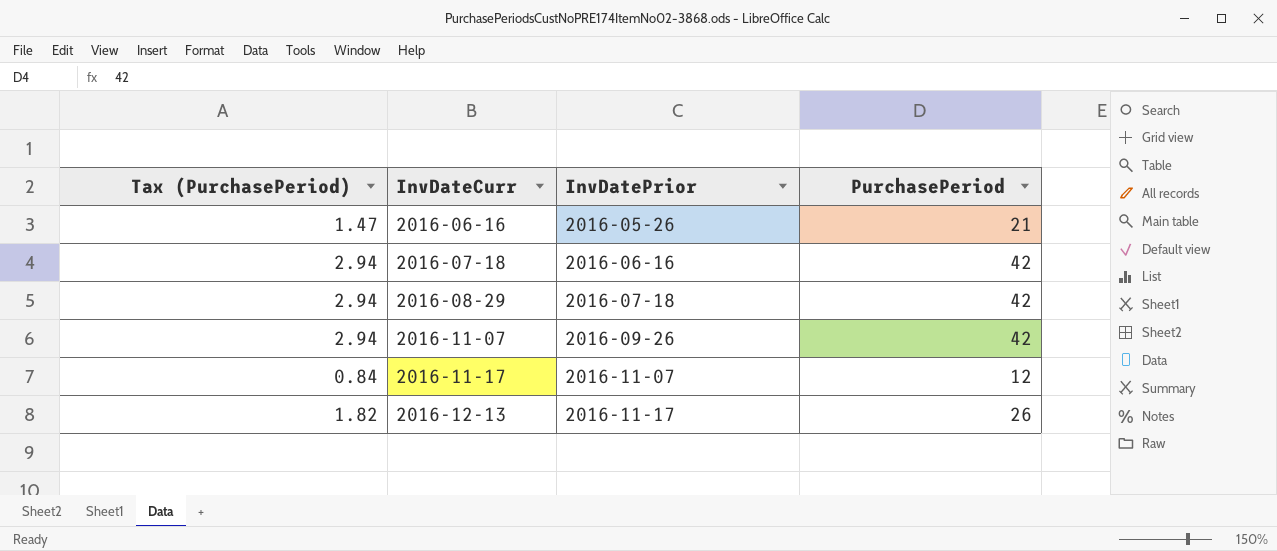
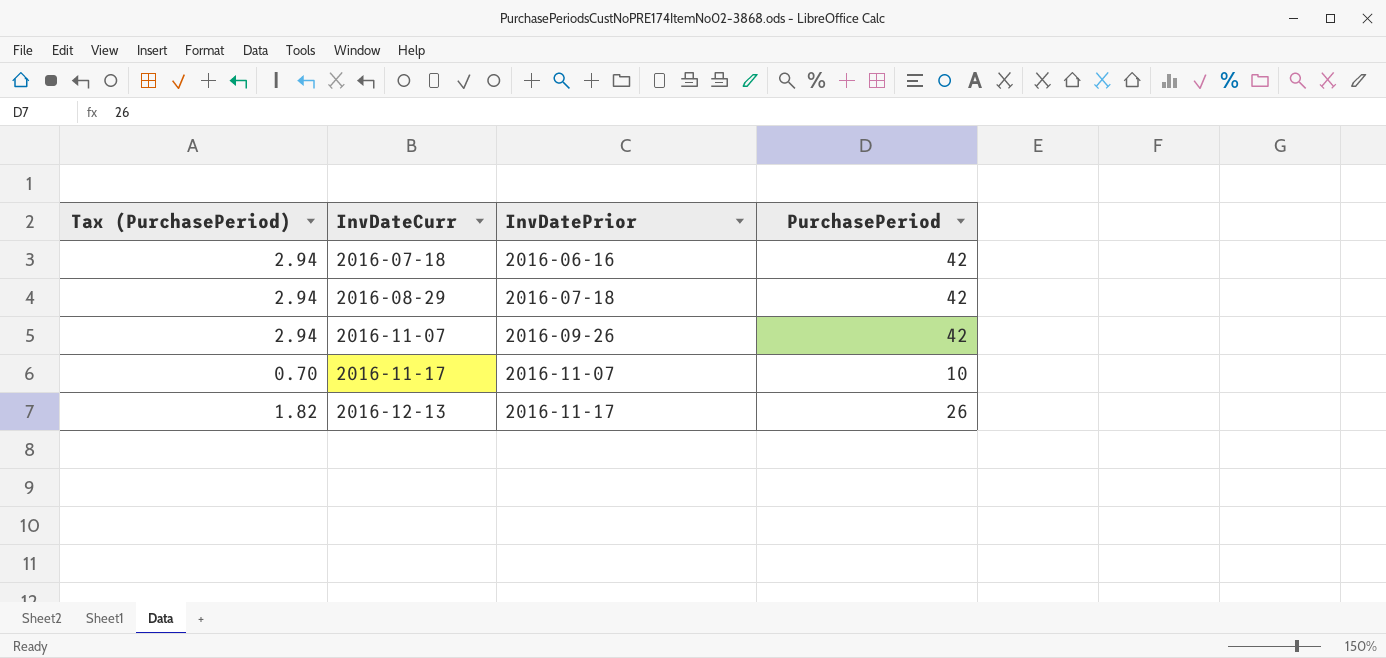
row 2016-06-16: 1.47 | 2016-05-26 | 21 -> none
2016-11-17 | Tax (PurchasePeriod): 0.84 -> 0.70
2016-11-17 | PurchasePeriod: 12 -> 10

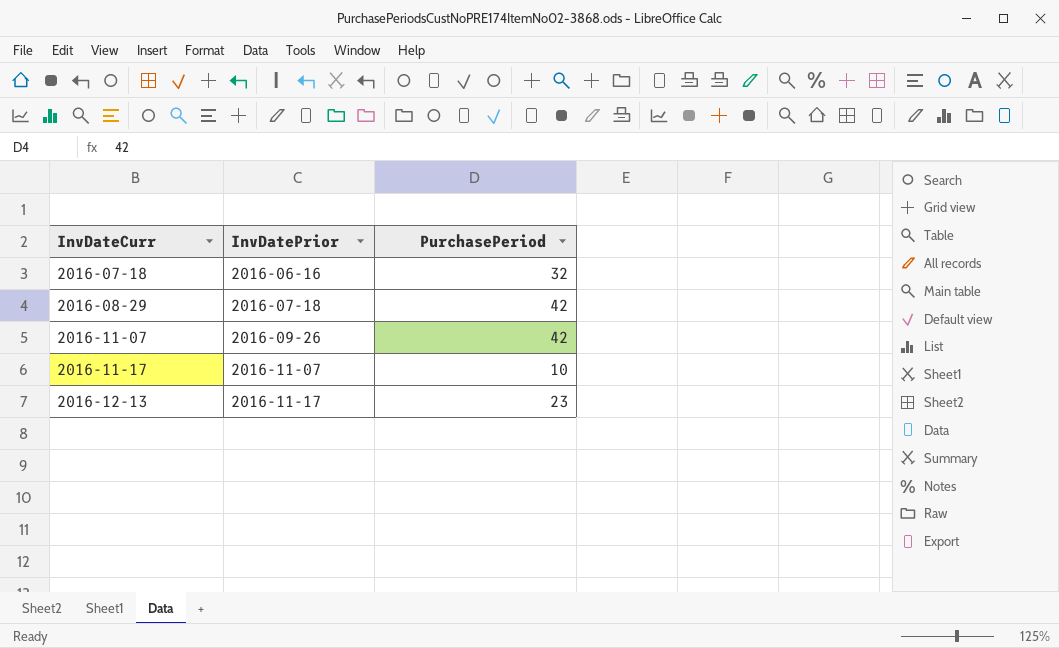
column Tax (PurchasePeriod) | formula: [PurchasePeriod] * 0.07 -> none
2016-07-18 | PurchasePeriod: 42 -> 32
2016-12-13 | PurchasePeriod: 26 -> 23

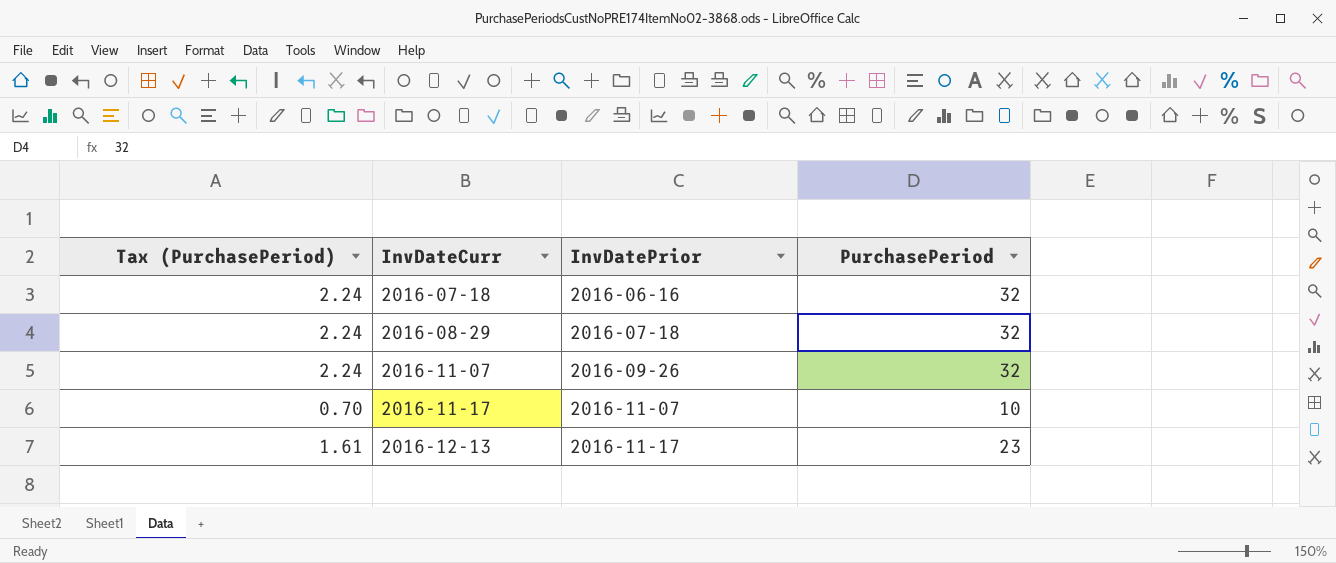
column Tax (PurchasePeriod) | formula: none -> [PurchasePeriod] * 0.07
2016-08-29 | PurchasePeriod: 42 -> 32
2016-11-07 | PurchasePeriod: 42 -> 32

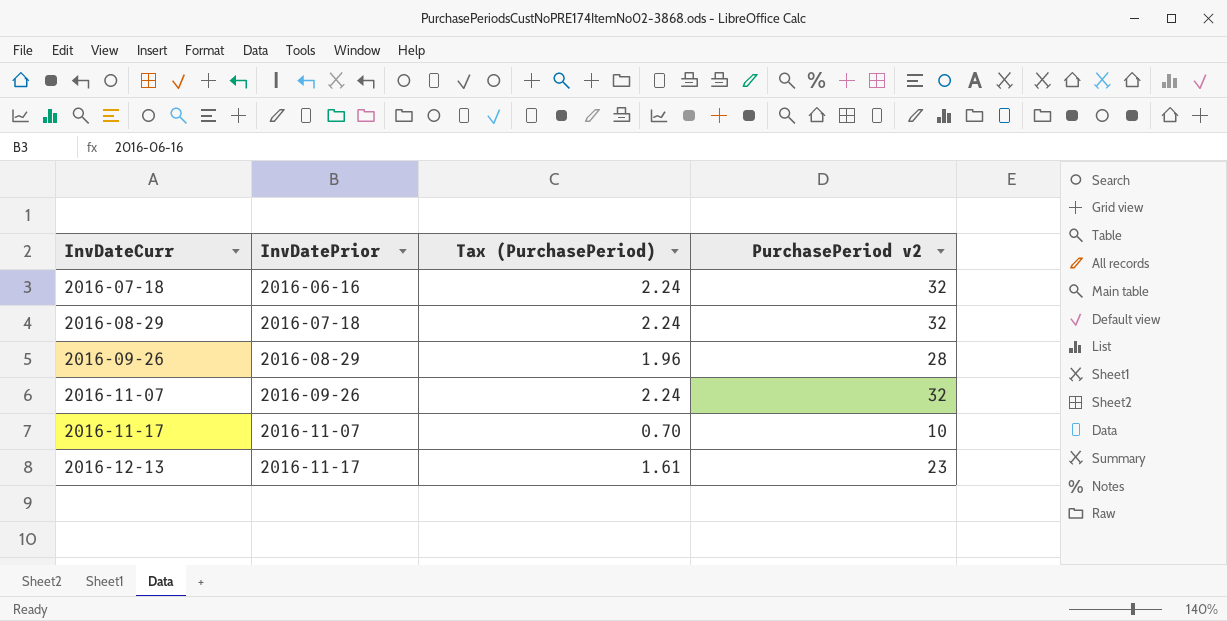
column Tax (PurchasePeriod) | position: 1 -> 3
column name: PurchasePeriod -> PurchasePeriod v2
row 2016-09-26: none -> 2016-08-29 | 1.96 | 28

